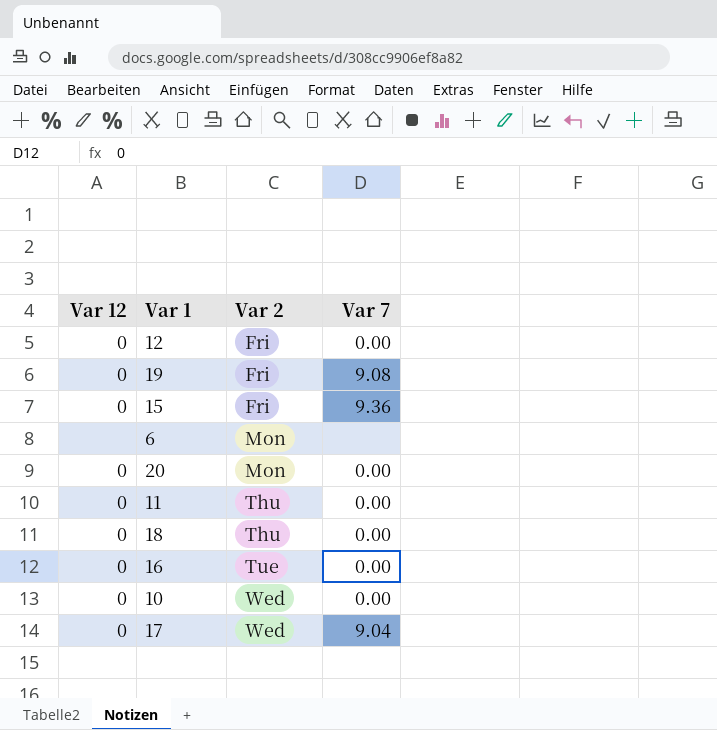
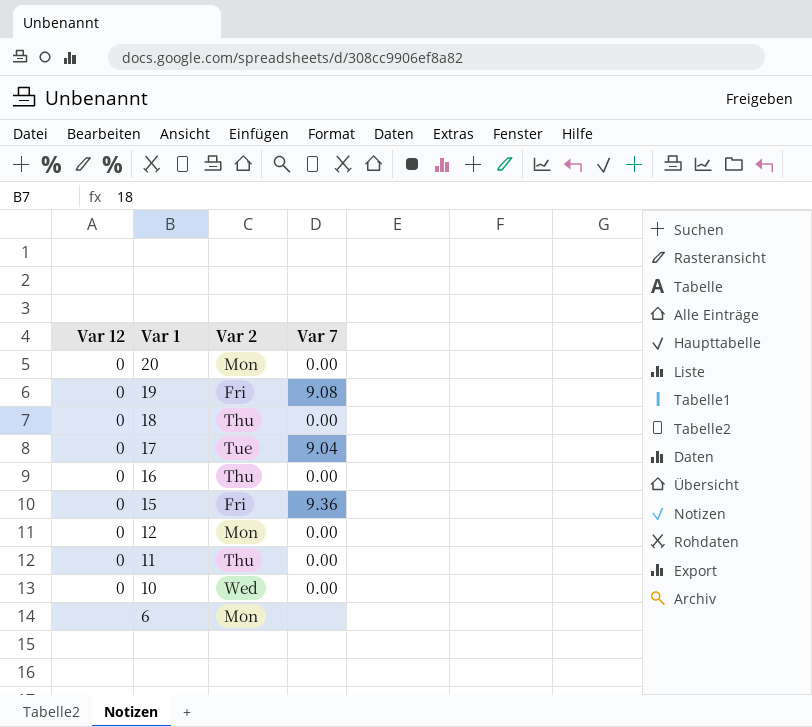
row order: Var 2 ascending -> Var 1 descending
17 | Var 2: Wed -> Tue
16 | Var 2: Tue -> Thu
12 | Var 2: Fri -> Mon

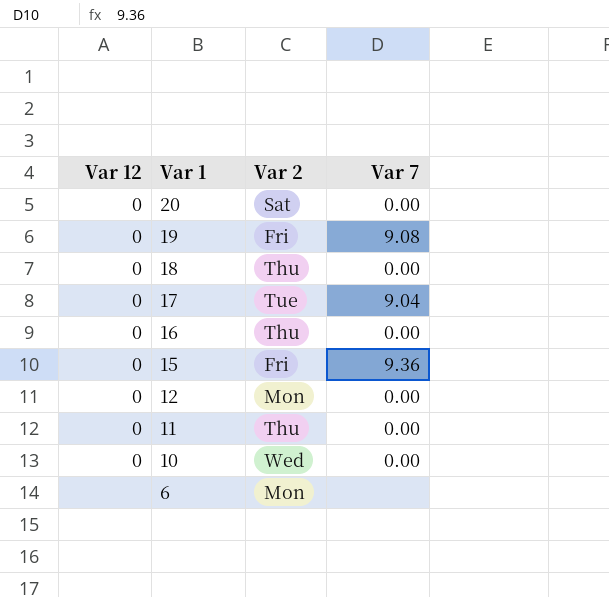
20 | Var 2: Mon -> Sat

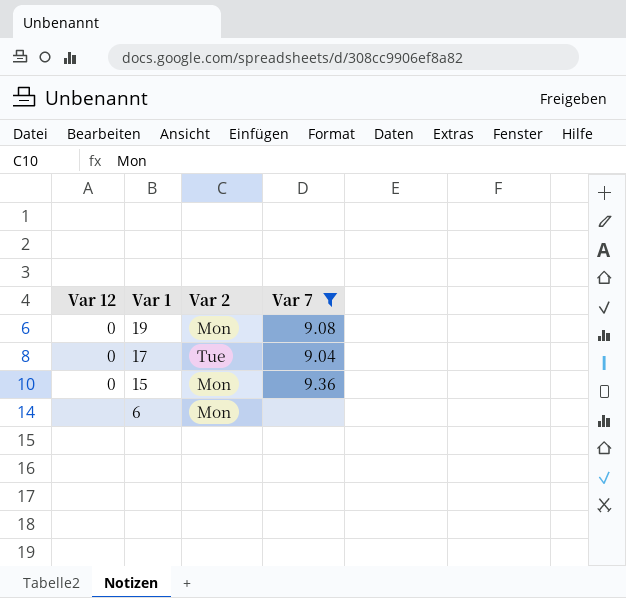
filter: none -> Var 7 != 0.00
19 | Var 2: Fri -> Mon
15 | Var 2: Fri -> Mon

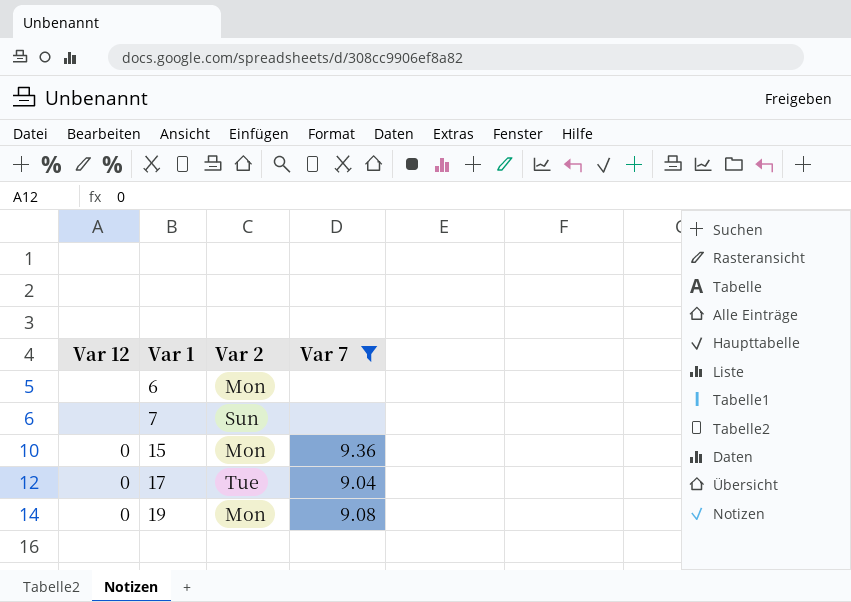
row order: Var 1 descending -> Var 1 ascending
row 7: none -> none | Sun | none

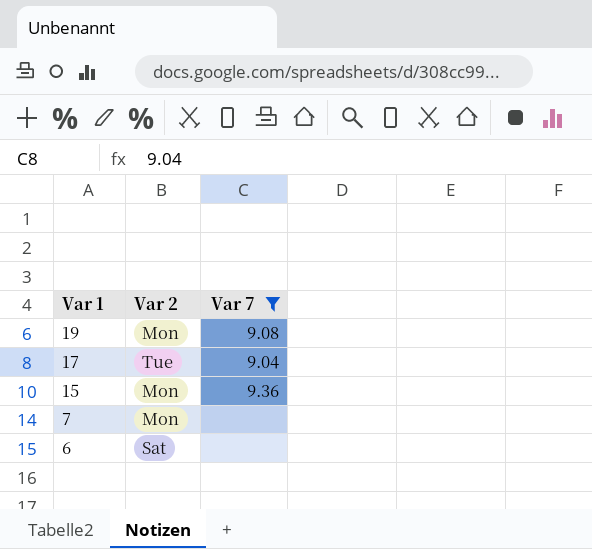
row order: Var 1 ascending -> Var 1 descending
column Var 12 | position: 1 -> none
7 | Var 2: Sun -> Mon
6 | Var 2: Mon -> Sat

